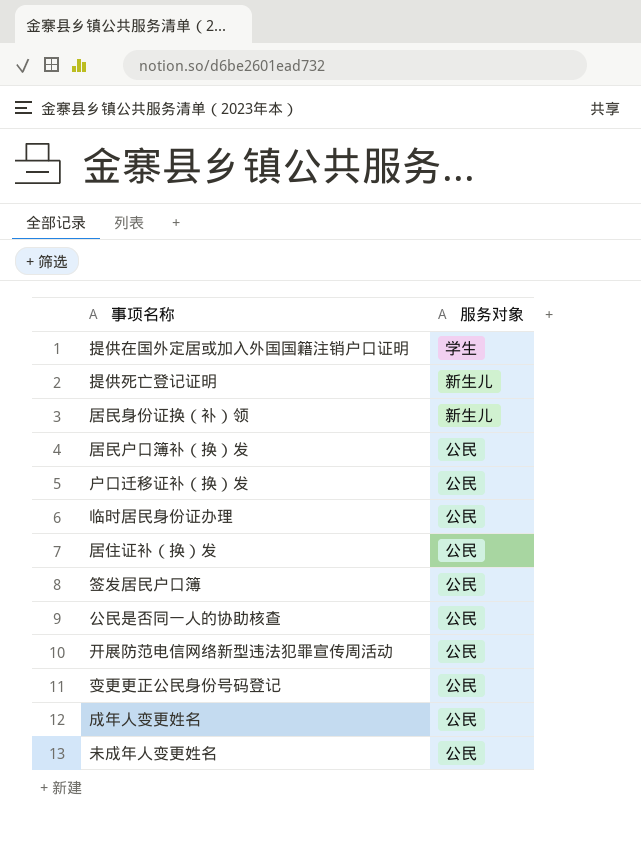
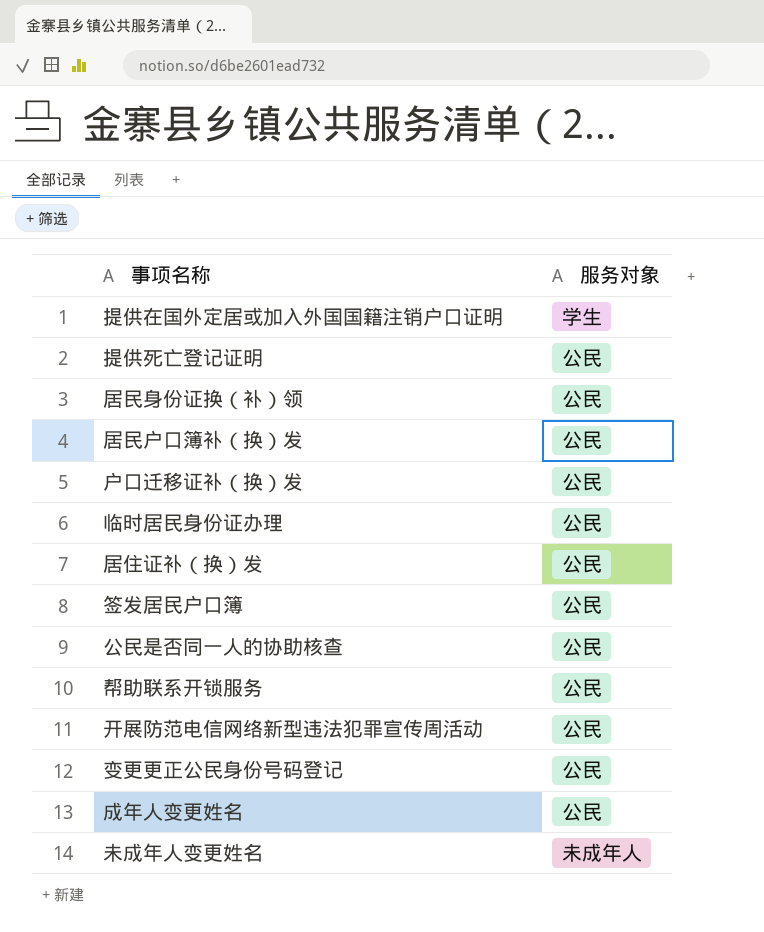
提供死亡登记证明 | 服务对象: 新生儿 -> 公民
居民身份证换（补）领 | 服务对象: 新生儿 -> 公民
row 帮助联系开锁服务: none -> 公民
未成年人变更姓名 | 服务对象: 公民 -> 未成年人

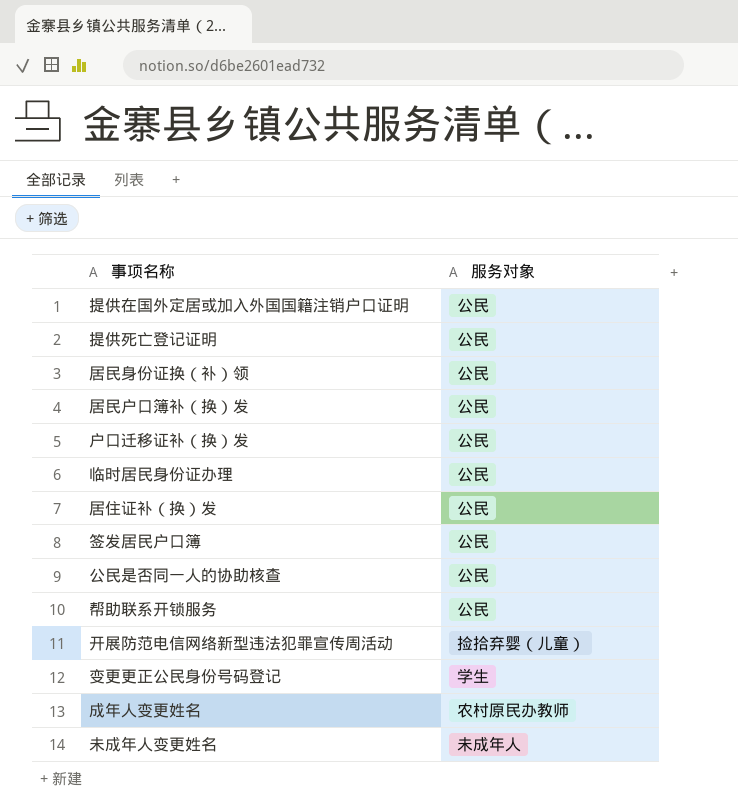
提供在国外定居或加入外国国籍注销户口证明 | 服务对象: 学生 -> 公民
开展防范电信网络新型违法犯罪宣传周活动 | 服务对象: 公民 -> 捡拾弃婴（儿童）
变更更正公民身份号码登记 | 服务对象: 公民 -> 学生
成年人变更姓名 | 服务对象: 公民 -> 农村原民办教师

